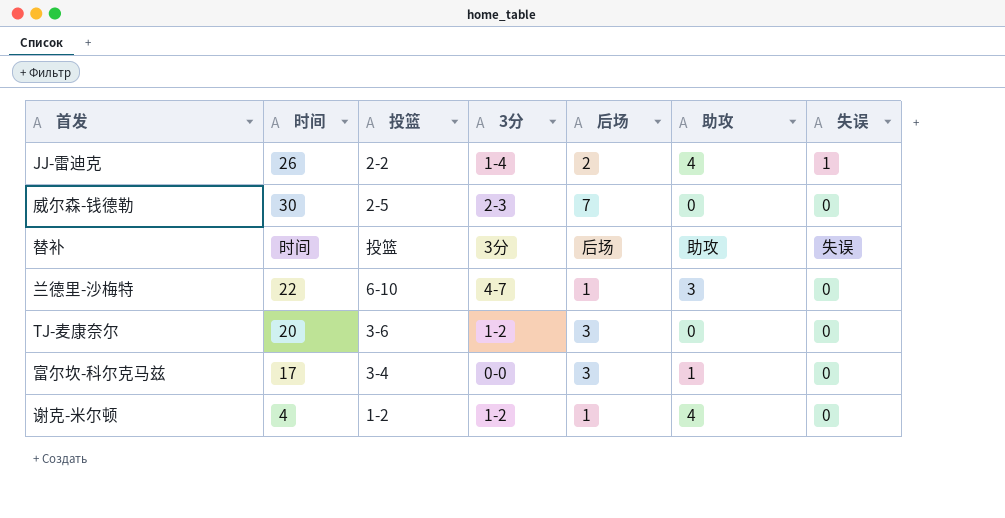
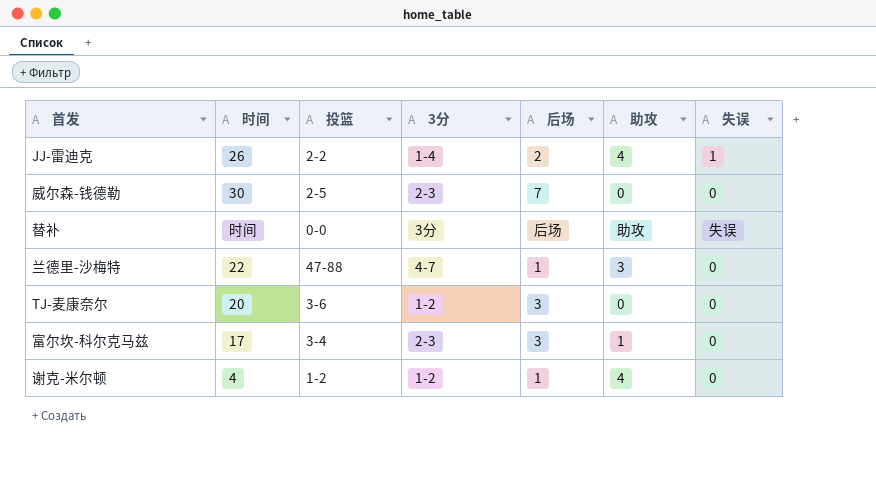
替补 | 投篮: 投篮 -> 0-0
兰德里-沙梅特 | 投篮: 6-10 -> 47-88
富尔坎-科尔克马兹 | 3分: 0-0 -> 2-3

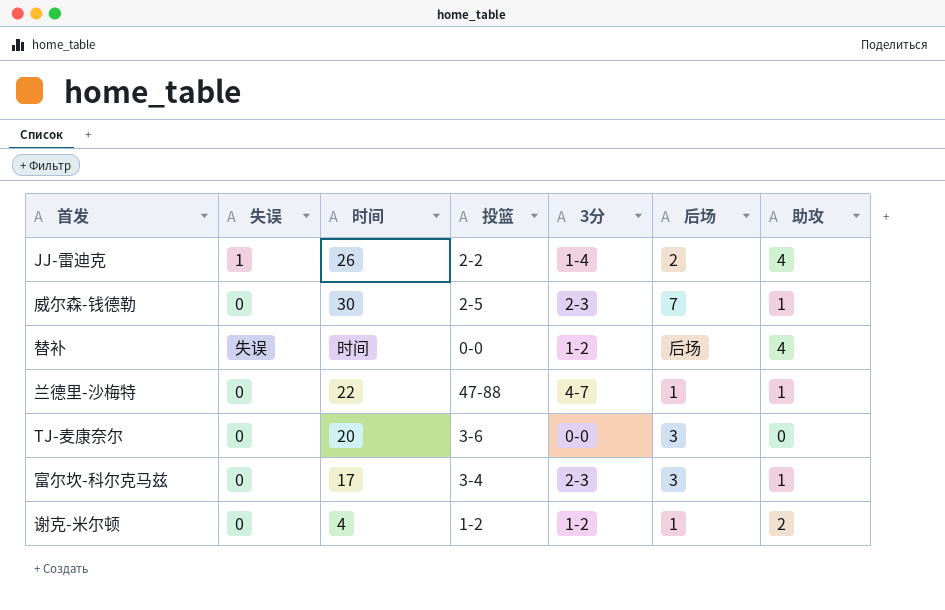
column 失误 | position: 7 -> 2
威尔森-钱德勒 | 助攻: 0 -> 1
替补 | 3分: 3分 -> 1-2
替补 | 助攻: 助攻 -> 4
兰德里-沙梅特 | 助攻: 3 -> 1
TJ-麦康奈尔 | 3分: 1-2 -> 0-0
谢克-米尔顿 | 助攻: 4 -> 2

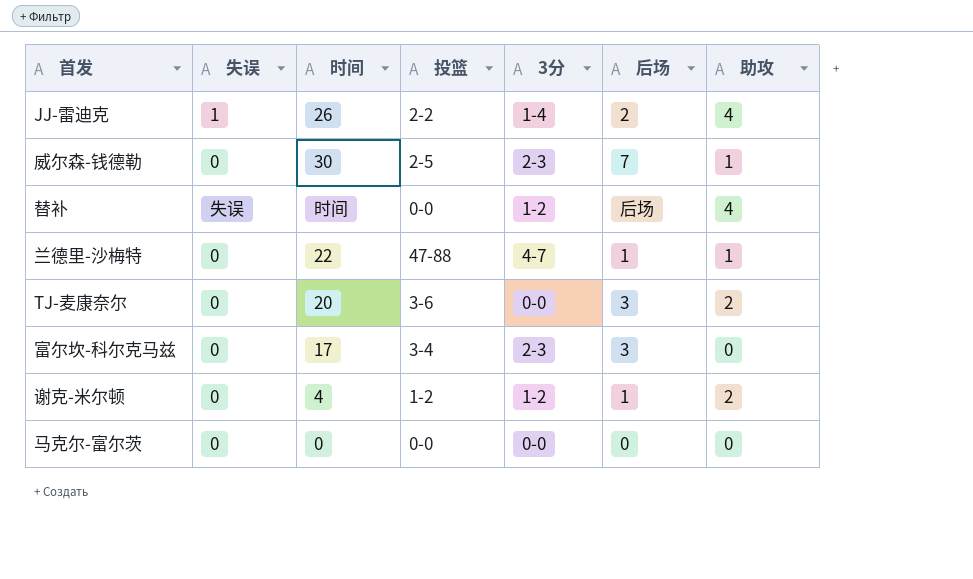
TJ-麦康奈尔 | 助攻: 0 -> 2
富尔坎-科尔克马兹 | 助攻: 1 -> 0
row 马克尔-富尔茨: none -> 0 | 0 | 0-0 | 0-0 | 0 | 0

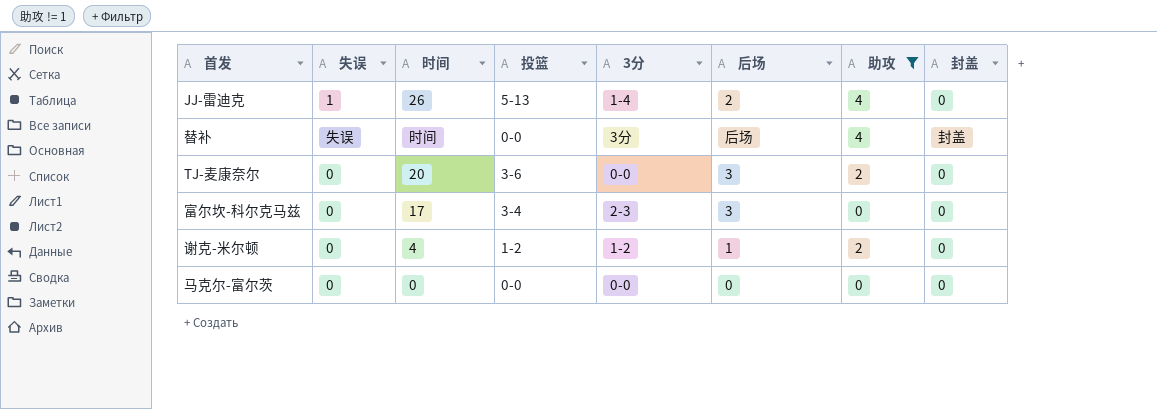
filter: none -> 助攻 != 1
column 封盖 | position: none -> 8
JJ-雷迪克 | 投篮: 2-2 -> 5-13
替补 | 3分: 1-2 -> 3分

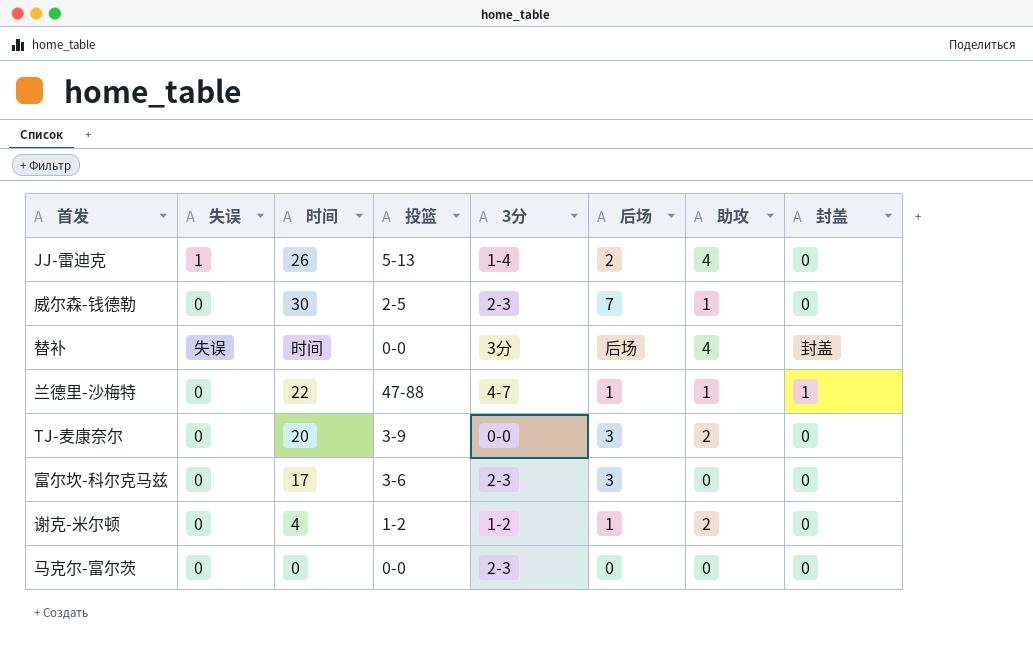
filter: 助攻 != 1 -> none
TJ-麦康奈尔 | 投篮: 3-6 -> 3-9
富尔坎-科尔克马兹 | 投篮: 3-4 -> 3-6
马克尔-富尔茨 | 3分: 0-0 -> 2-3

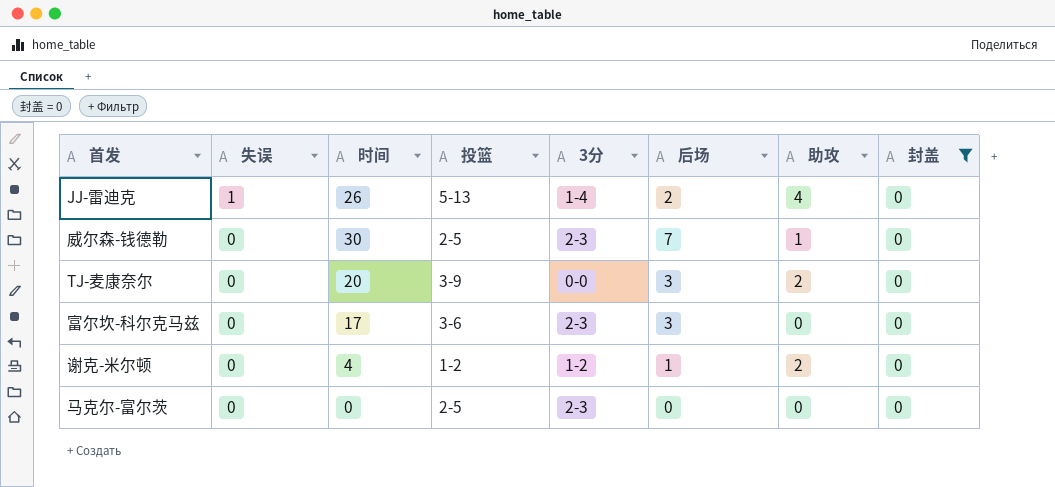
filter: none -> 封盖 = 0
马克尔-富尔茨 | 投篮: 0-0 -> 2-5

